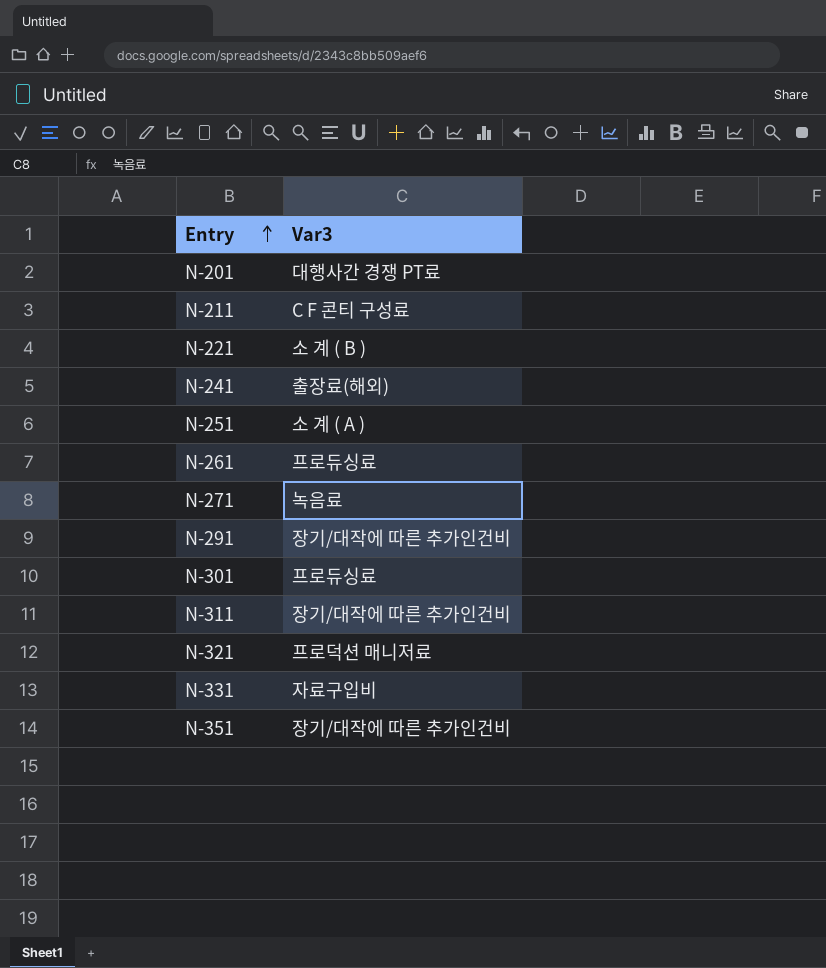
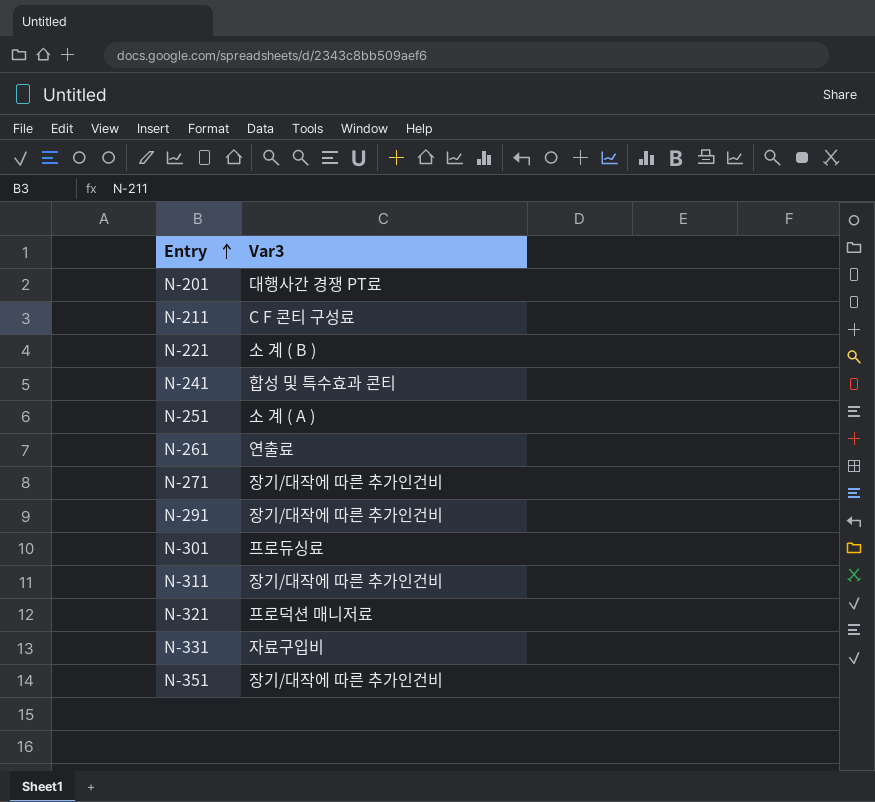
N-241 | Var3: 출장료(해외) -> 합성 및 특수효과 콘티
N-261 | Var3: 프로듀싱료 -> 연출료
N-271 | Var3: 녹음료 -> 장기/대작에 따른 추가인건비

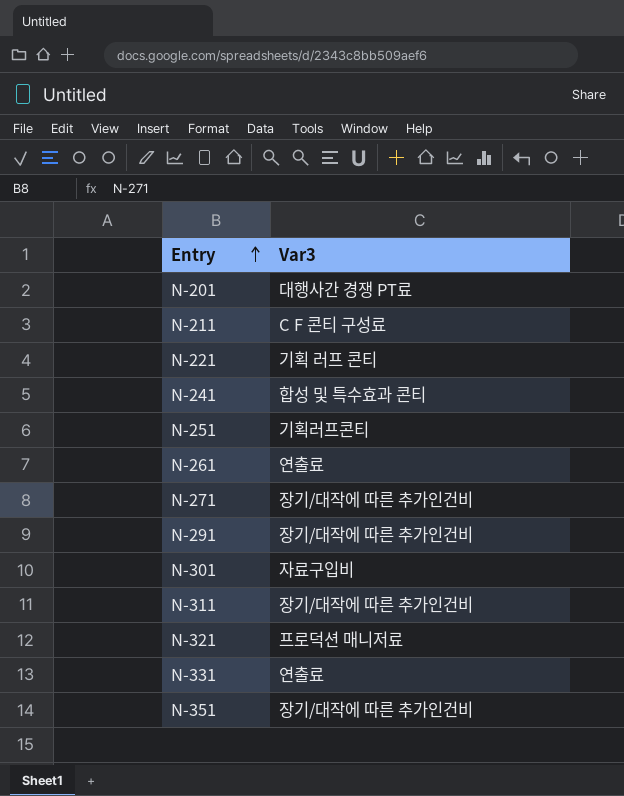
N-221 | Var3: 소 계 ( B ) -> 기획 러프 콘티
N-251 | Var3: 소 계 ( A ) -> 기획러프콘티
N-301 | Var3: 프로듀싱료 -> 자료구입비
N-331 | Var3: 자료구입비 -> 연출료

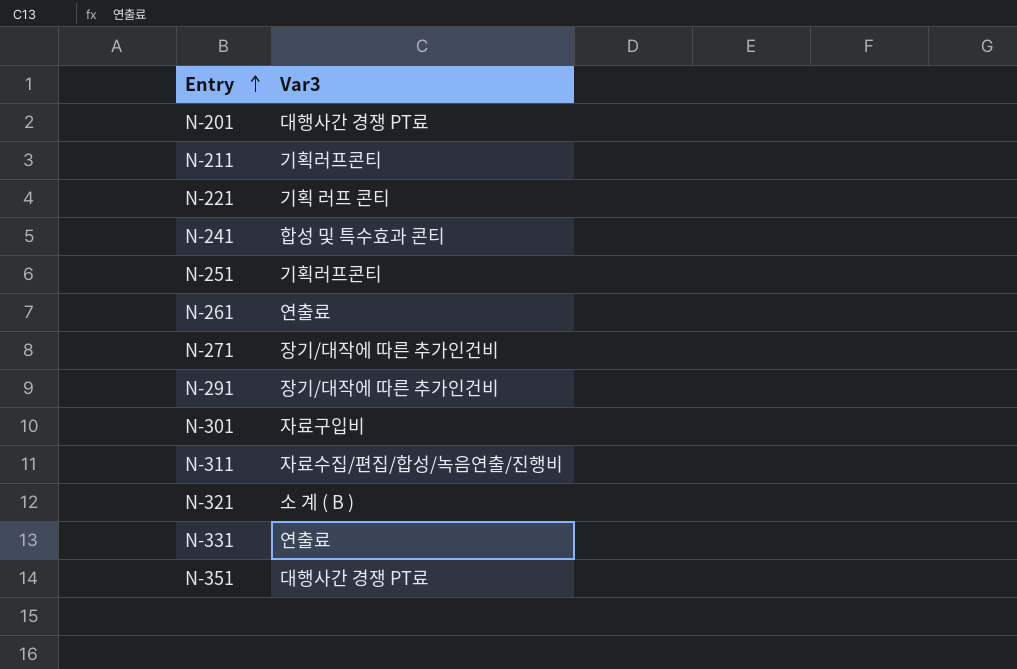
N-211 | Var3: C F 콘티 구성료 -> 기획러프콘티
N-311 | Var3: 장기/대작에 따른 추가인건비 -> 자료수집/편집/합성/녹음연출/진행비
N-321 | Var3: 프로덕션 매니저료 -> 소 계 ( B )
N-351 | Var3: 장기/대작에 따른 추가인건비 -> 대행사간 경쟁 PT료

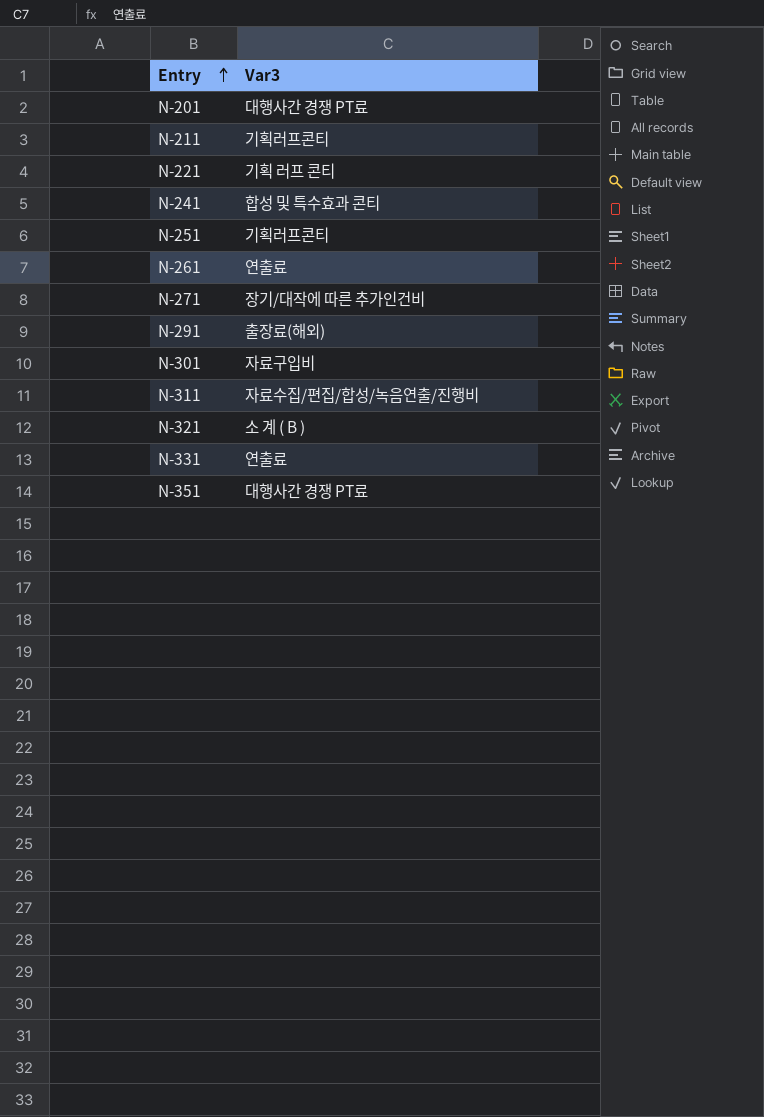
N-291 | Var3: 장기/대작에 따른 추가인건비 -> 출장료(해외)

